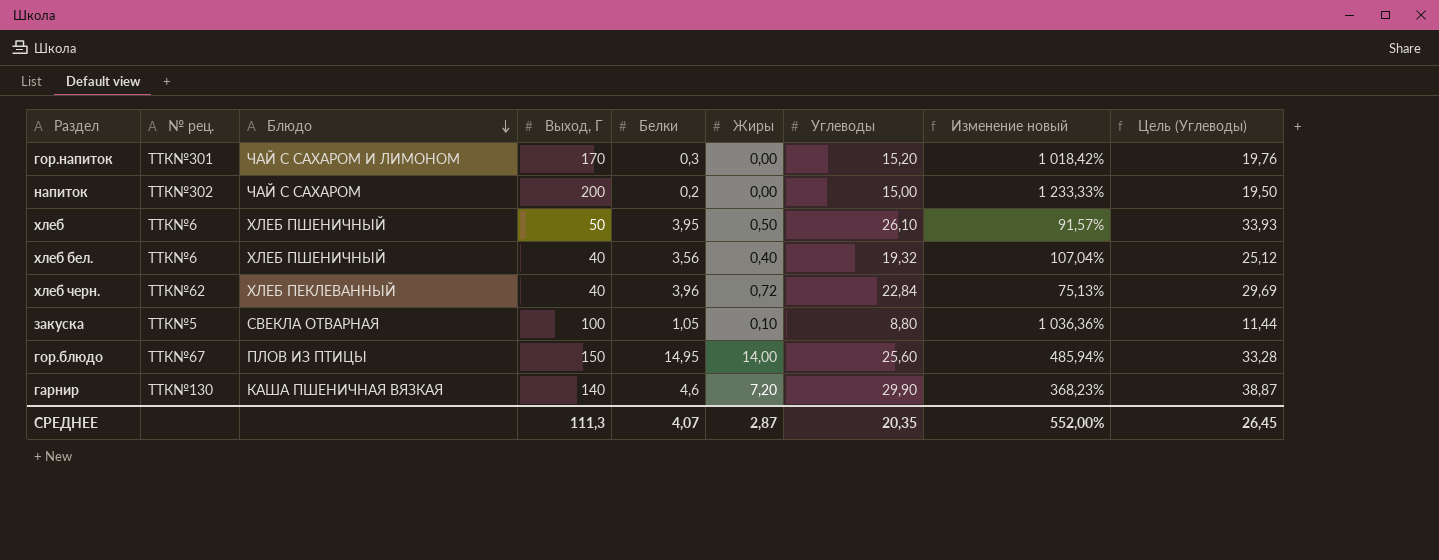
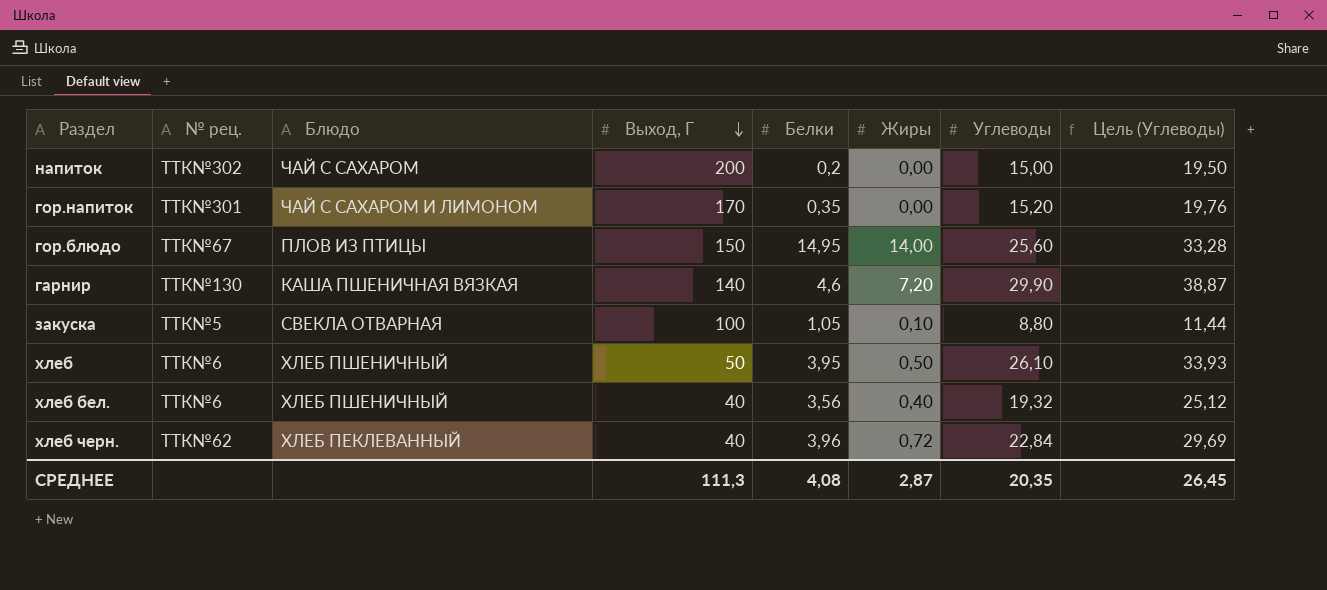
row order: Блюдо descending -> Выход, Г descending
column Изменение новый | formula: ([Выход, Г] - [Углеводы]) / [Углеводы] -> none
гор.напиток | Белки: 0,3 -> 0,35
СРЕДНЕЕ | Белки: 4,07 -> 4,08

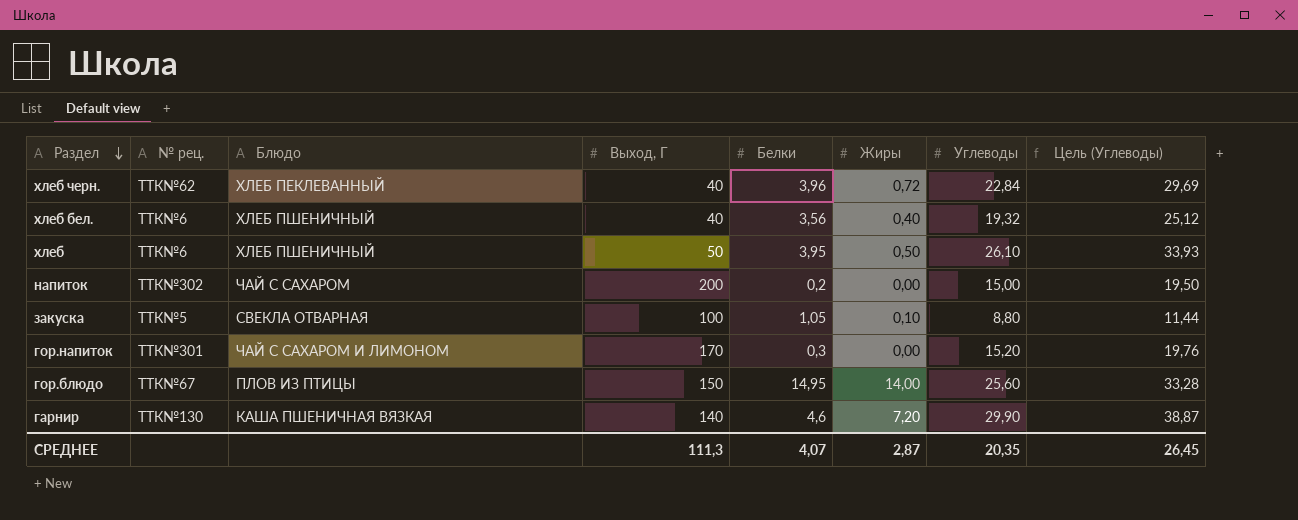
row order: Выход, Г descending -> Раздел descending
гор.напиток | Белки: 0,35 -> 0,3
СРЕДНЕЕ | Белки: 4,08 -> 4,07

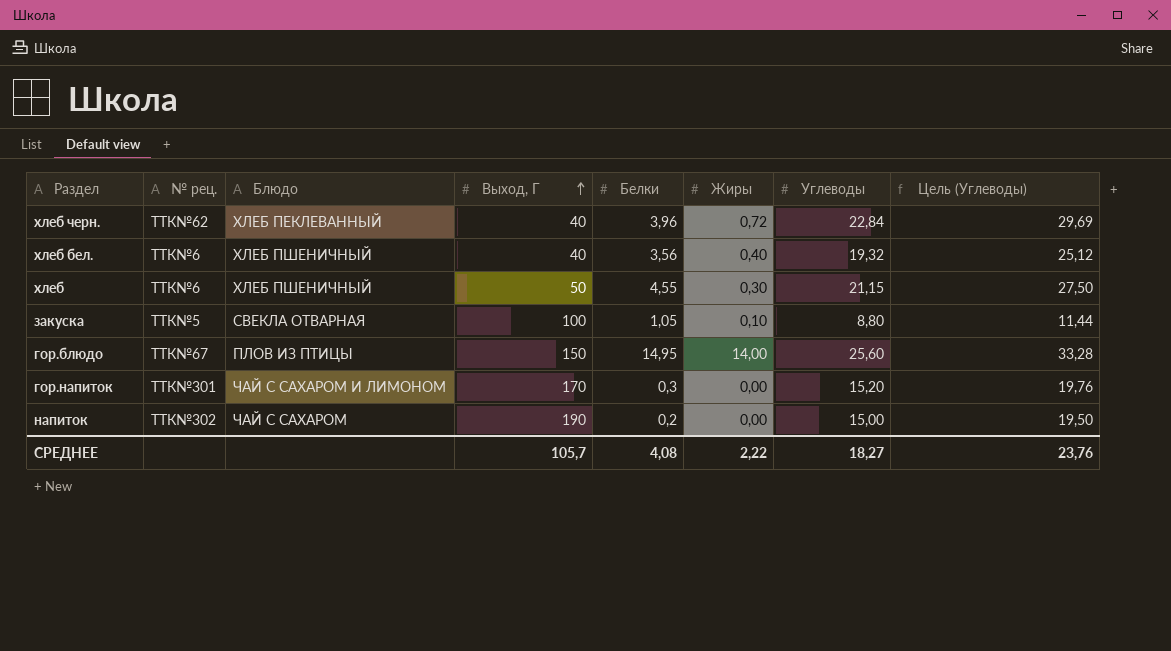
row order: Раздел descending -> Выход, Г ascending
row гарнир: ТТК№130 | КАША ПШЕНИЧНАЯ ВЯЗКАЯ | 140 | 4,6 | 7,20 | 29,90 | 38,87 -> none
хлеб | Белки: 3,95 -> 4,55
хлеб | Жиры: 0,50 -> 0,30
хлеб | Углеводы: 26,10 -> 21,15
хлеб | Цель (Углеводы): 33,93 -> 27,50
напиток | Выход, Г: 200 -> 190
СРЕДНЕЕ | Выход, Г: 111,3 -> 105,7
СРЕДНЕЕ | Белки: 4,07 -> 4,08
СРЕДНЕЕ | Жиры: 2,87 -> 2,22
СРЕДНЕЕ | Углеводы: 20,35 -> 18,27
СРЕДНЕЕ | Цель (Углеводы): 26,45 -> 23,76

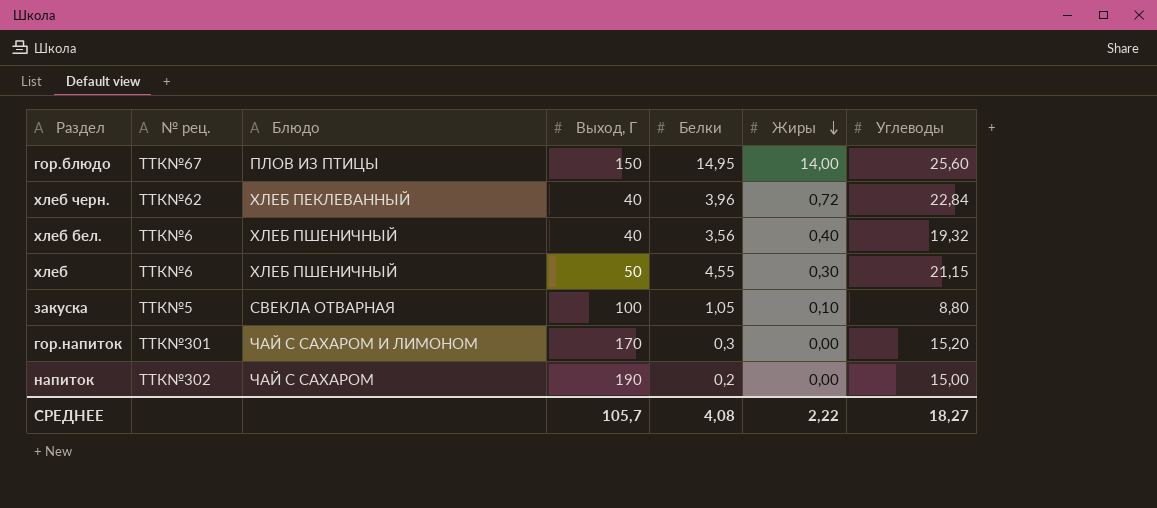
row order: Выход, Г ascending -> Жиры descending
column Цель (Углеводы) | formula: [Углеводы] * 1,3 -> none

